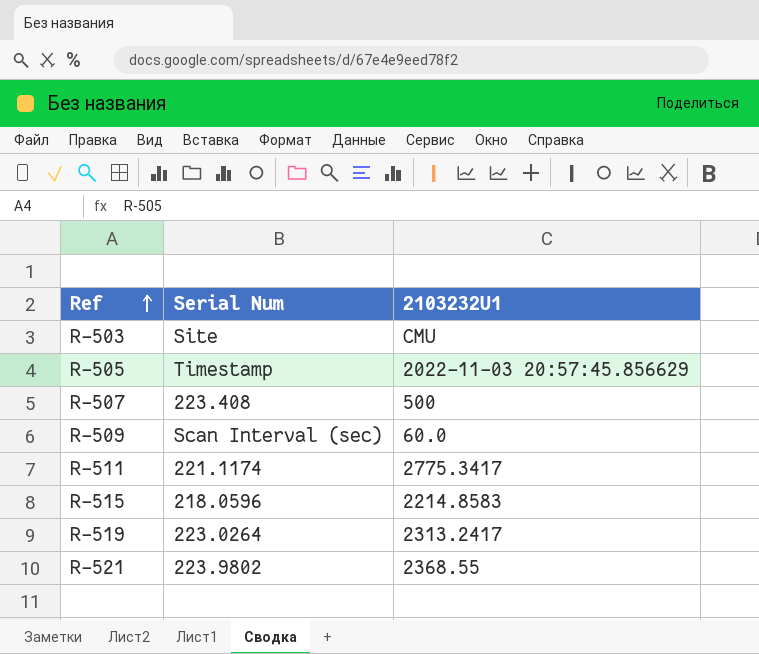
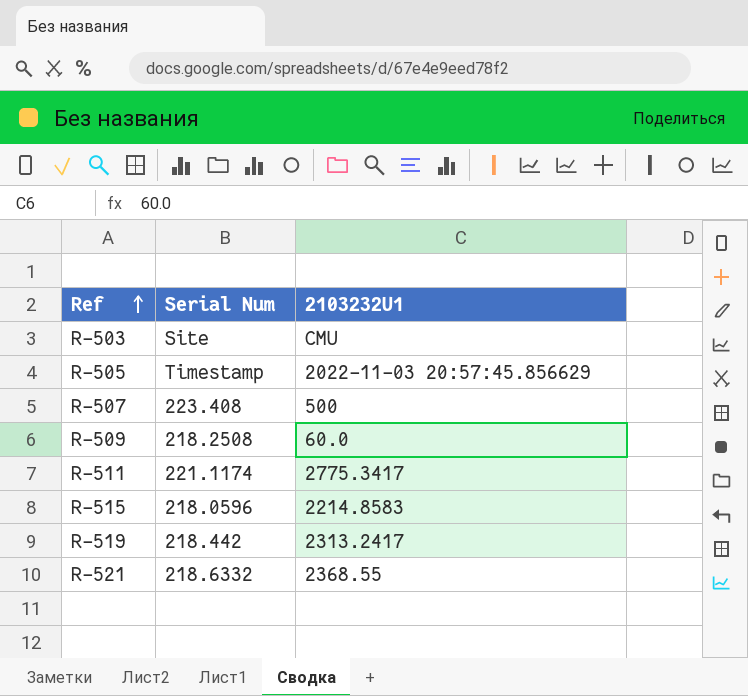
R-509 | Serial Num: Scan Interval (sec) -> 218.2508
R-519 | Serial Num: 223.0264 -> 218.442
R-521 | Serial Num: 223.9802 -> 218.6332

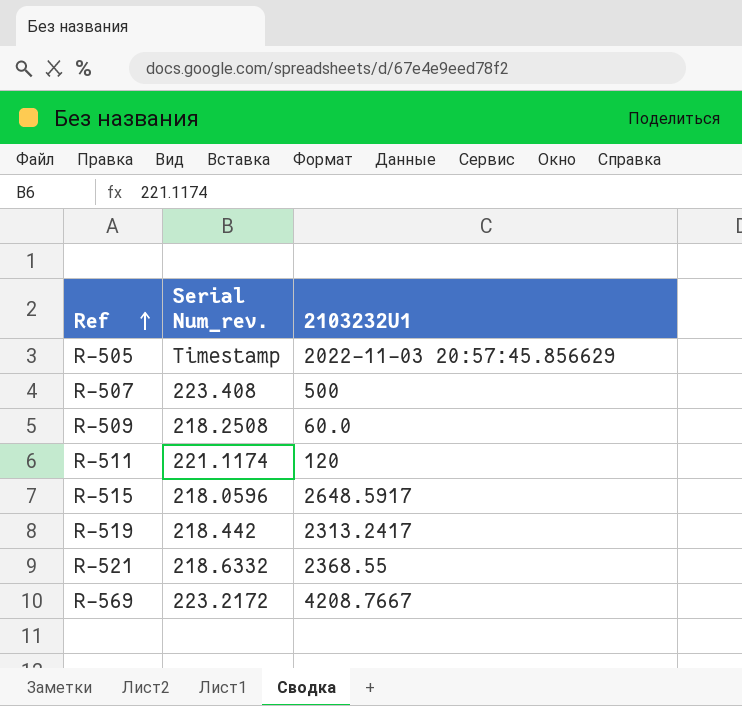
column name: Serial Num -> Serial Num_rev.
row R-503: Site | CMU -> none
R-511 | 2103232U1: 2775.3417 -> 120
R-515 | 2103232U1: 2214.8583 -> 2648.5917
row R-569: none -> 223.2172 | 4208.7667

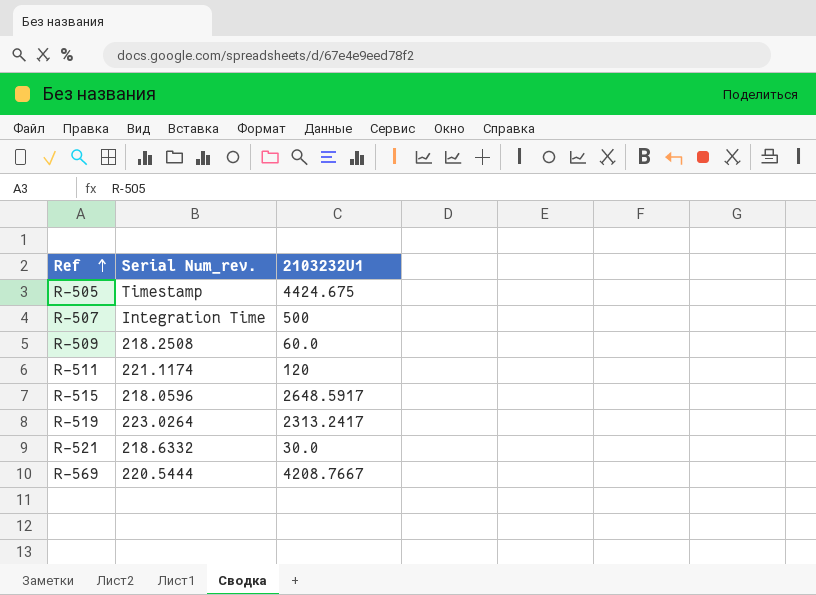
R-505 | 2103232U1: 2022-11-03 20:57:45.856629 -> 4424.675
R-507 | Serial Num_rev.: 223.408 -> Integration Time
R-519 | Serial Num_rev.: 218.442 -> 223.0264
R-521 | 2103232U1: 2368.55 -> 30.0
R-569 | Serial Num_rev.: 223.2172 -> 220.5444

